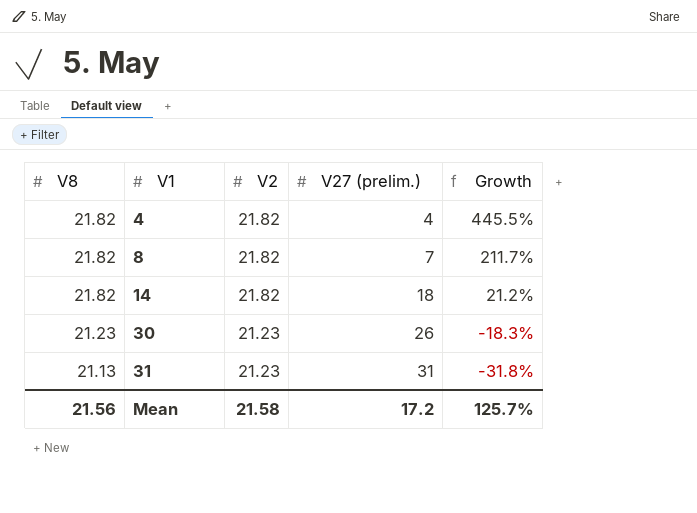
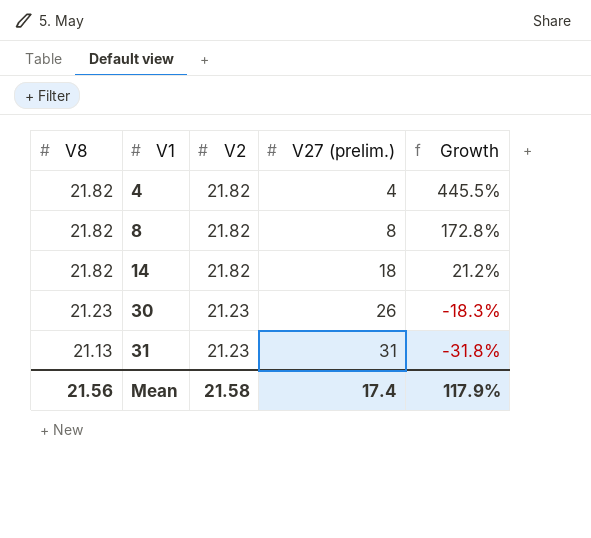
8 | V27 (prelim.): 7 -> 8
8 | Growth: 211.7% -> 172.8%
Mean | V27 (prelim.): 17.2 -> 17.4
Mean | Growth: 125.7% -> 117.9%

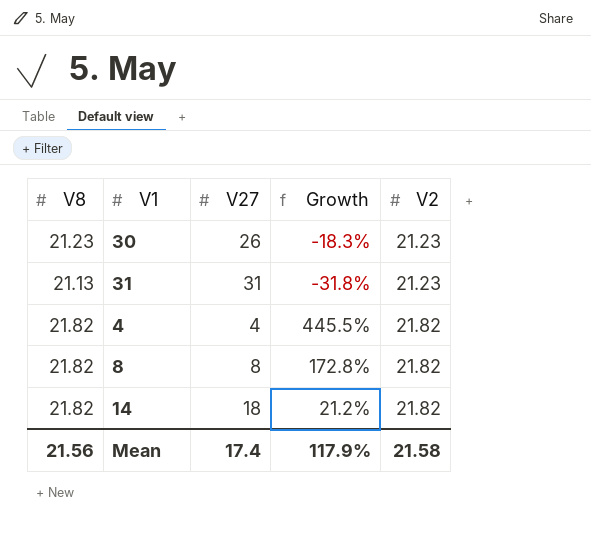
row order: V8 descending -> V2 ascending
column name: V27 (prelim.) -> V27
column V2 | position: 3 -> 5

